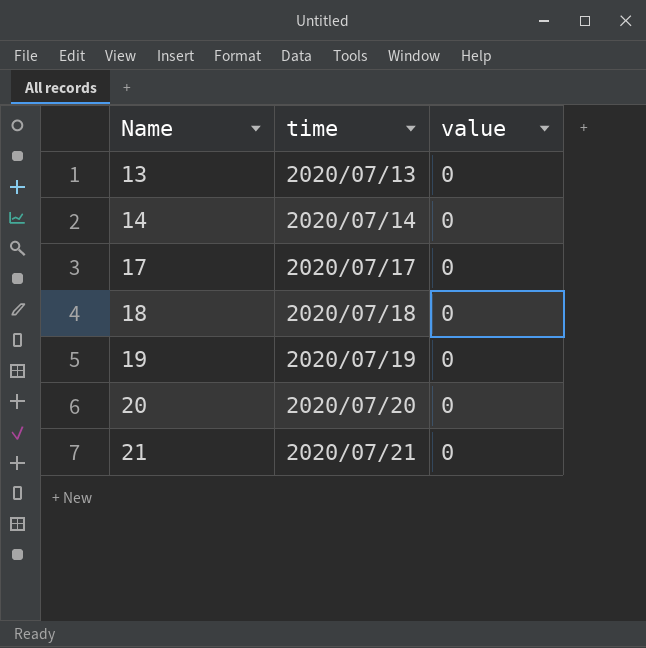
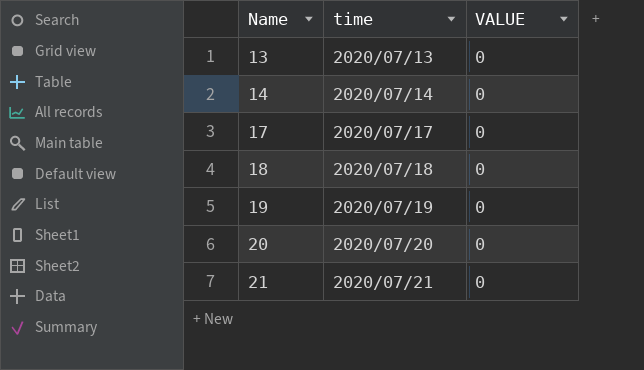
column name: value -> VALUE

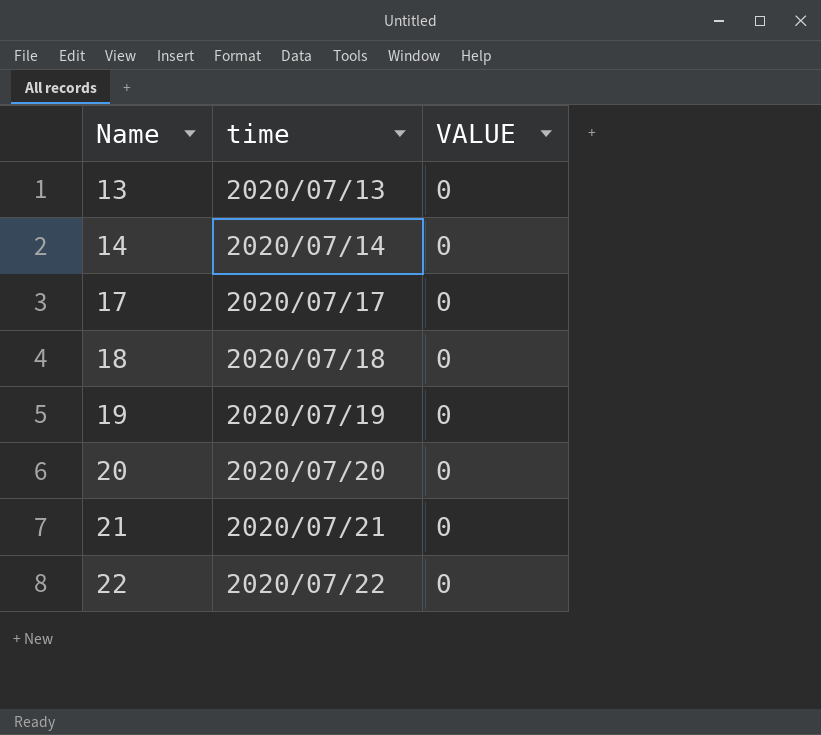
row 22: none -> 2020/07/22 | 0

